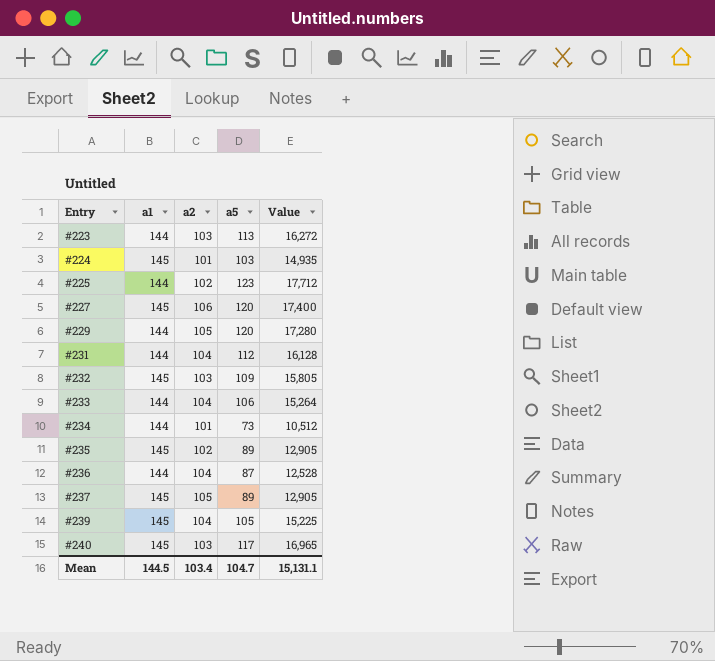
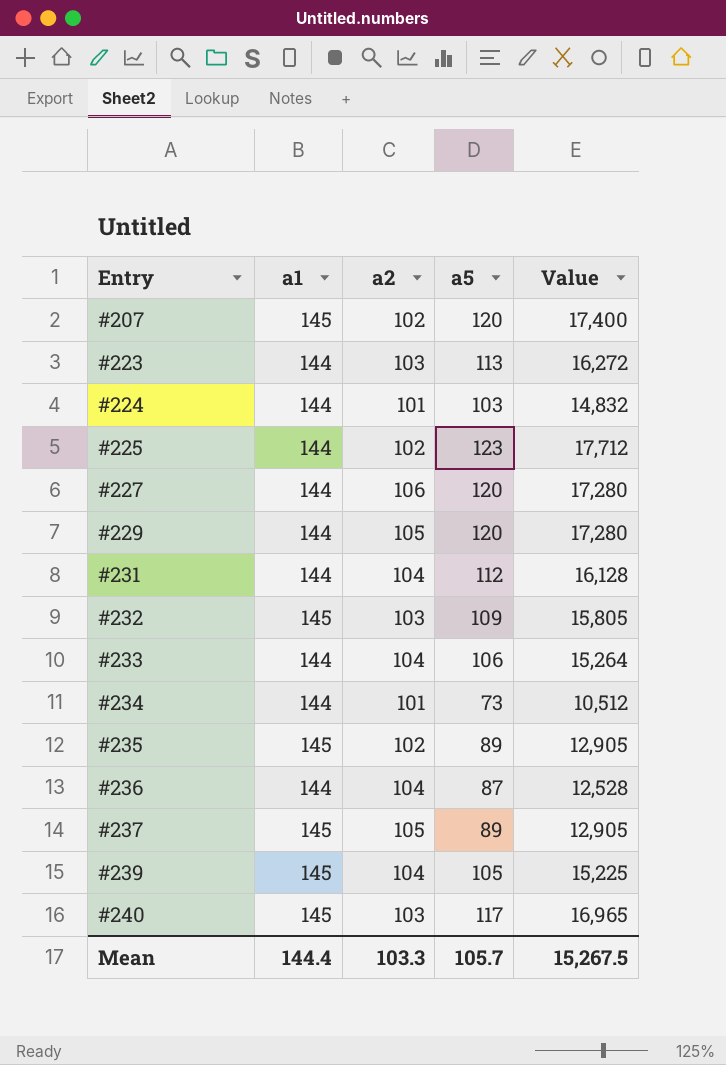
row #207: none -> 145 | 102 | 120 | 17,400
#224 | a1: 145 -> 144
#224 | Value: 14,935 -> 14,832
#227 | a1: 145 -> 144
#227 | Value: 17,400 -> 17,280
Mean | a1: 144.5 -> 144.4
Mean | a2: 103.4 -> 103.3
Mean | a5: 104.7 -> 105.7
Mean | Value: 15,131.1 -> 15,267.5

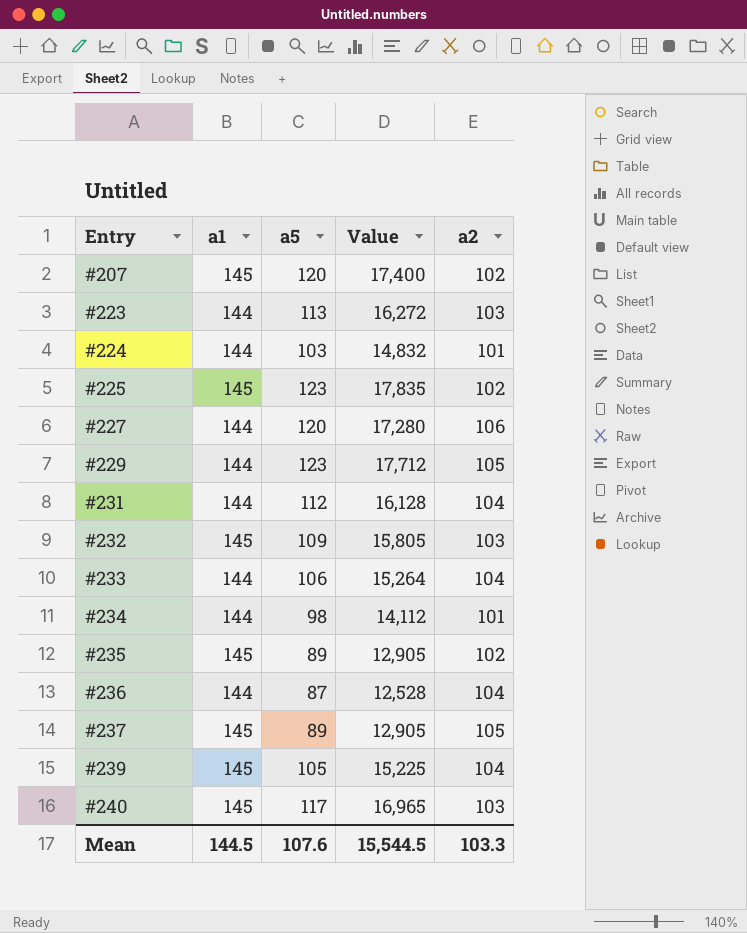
column a2 | position: 3 -> 5
#225 | a1: 144 -> 145
#225 | Value: 17,712 -> 17,835
#229 | a5: 120 -> 123
#229 | Value: 17,280 -> 17,712
#234 | a5: 73 -> 98
#234 | Value: 10,512 -> 14,112
Mean | a1: 144.4 -> 144.5
Mean | a5: 105.7 -> 107.6
Mean | Value: 15,267.5 -> 15,544.5

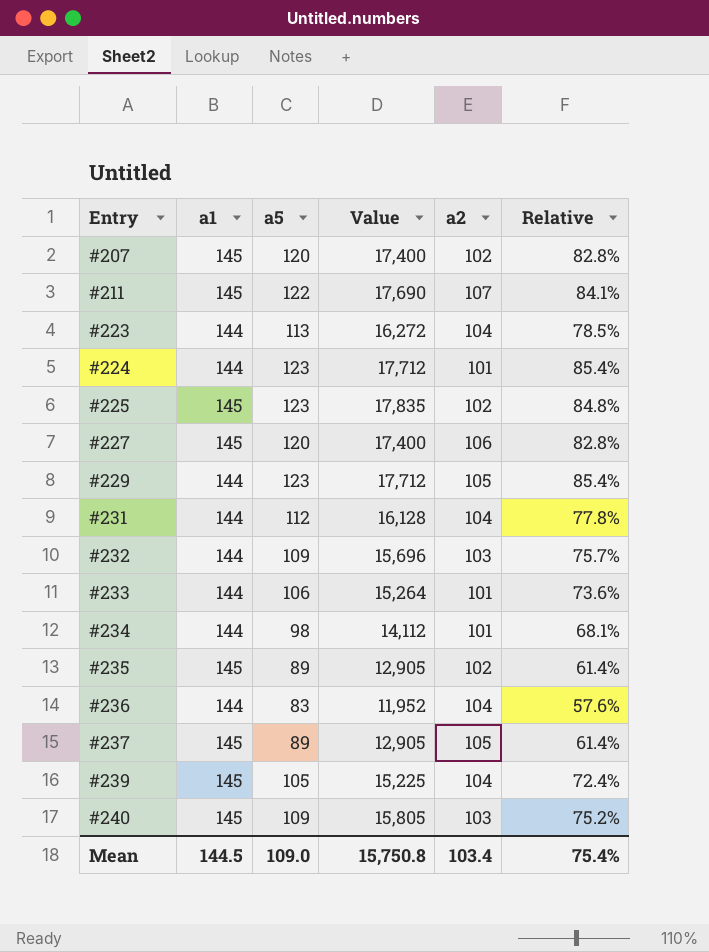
column Relative | formula: none -> [a5] / [a1]
row #211: none -> 145 | 122 | 17,690 | 107 | 84.1%
#223 | a2: 103 -> 104
#224 | a5: 103 -> 123
#224 | Value: 14,832 -> 17,712
#227 | a1: 144 -> 145
#227 | Value: 17,280 -> 17,400
#232 | a1: 145 -> 144
#232 | Value: 15,805 -> 15,696
#233 | a2: 104 -> 101
#236 | a5: 87 -> 83
#236 | Value: 12,528 -> 11,952
#240 | a5: 117 -> 109
#240 | Value: 16,965 -> 15,805
Mean | a5: 107.6 -> 109.0
Mean | Value: 15,544.5 -> 15,750.8
Mean | a2: 103.3 -> 103.4

